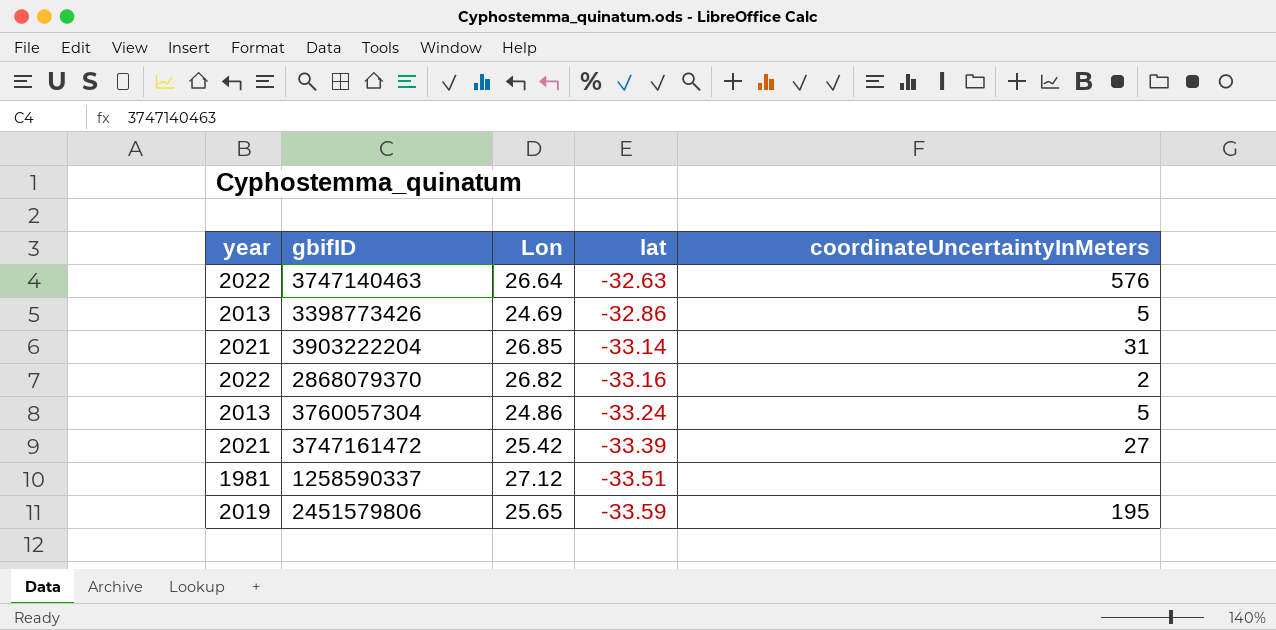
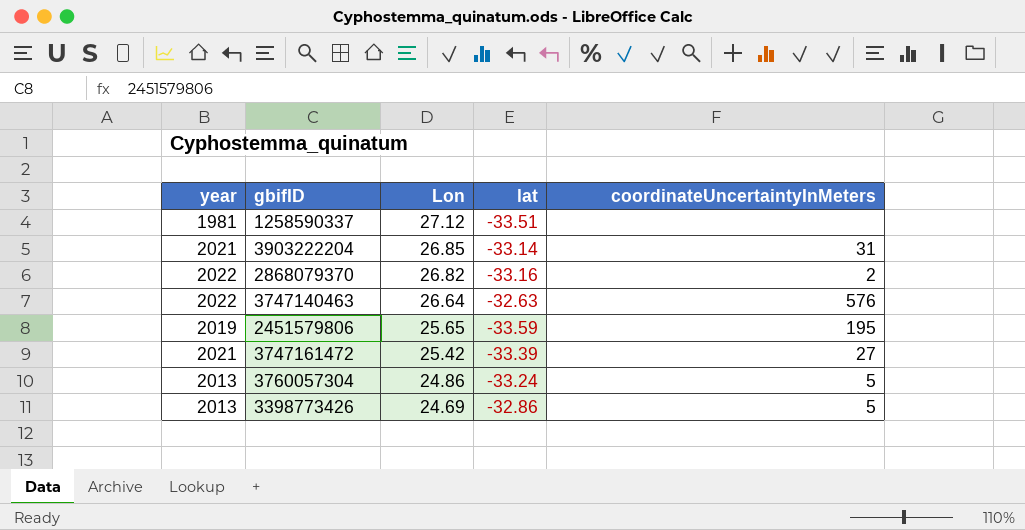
row order: lat descending -> Lon descending

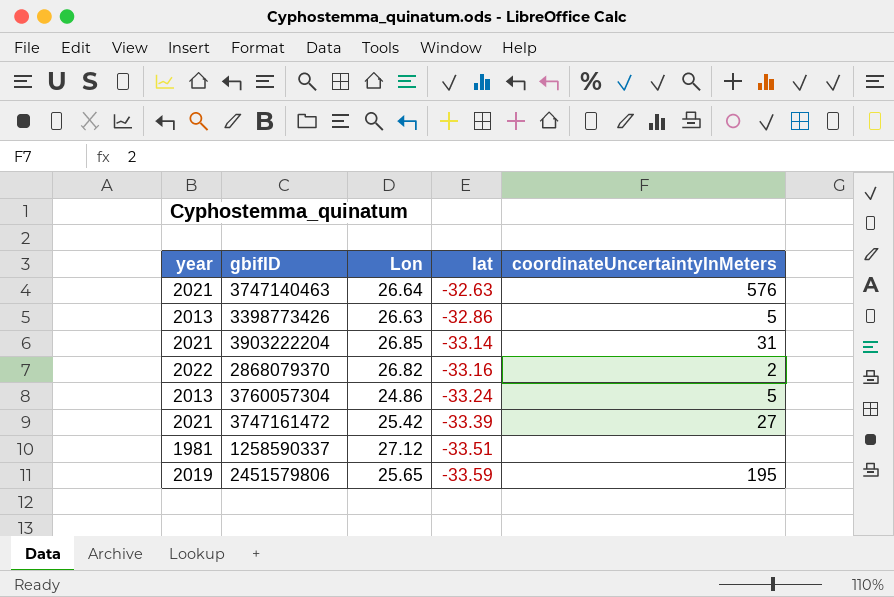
row order: Lon descending -> lat descending
3747140463 | year: 2022 -> 2021
3398773426 | Lon: 24.69 -> 26.63

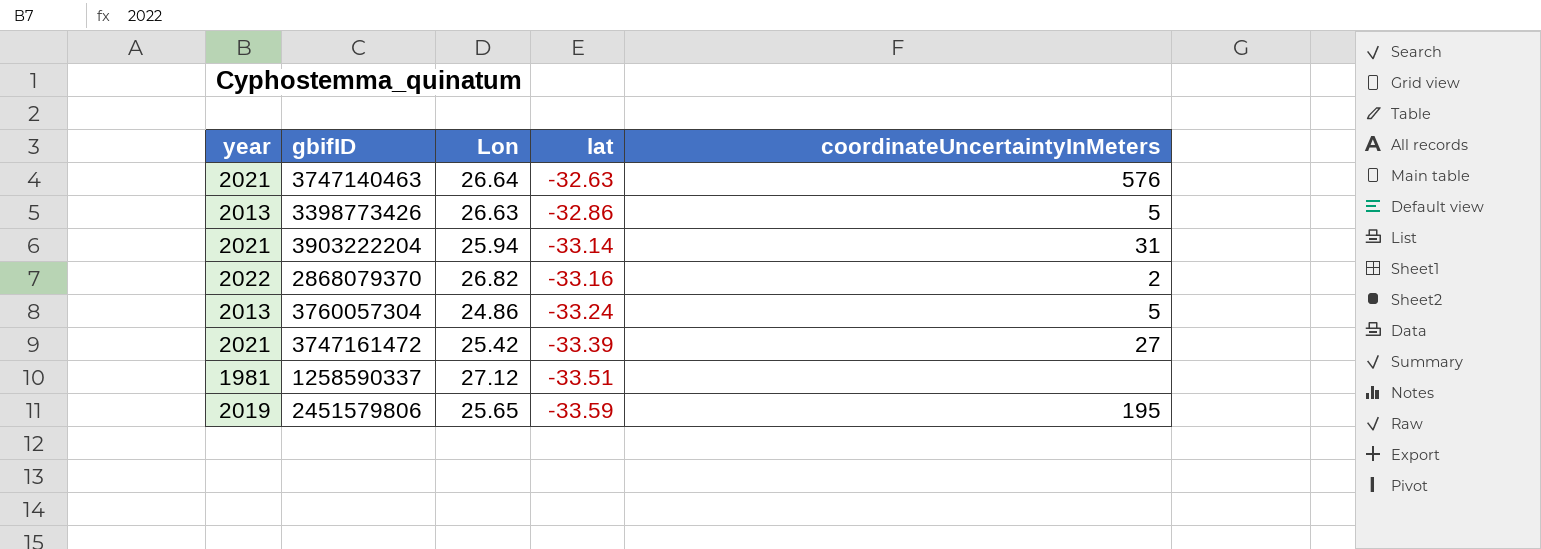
3903222204 | Lon: 26.85 -> 25.94

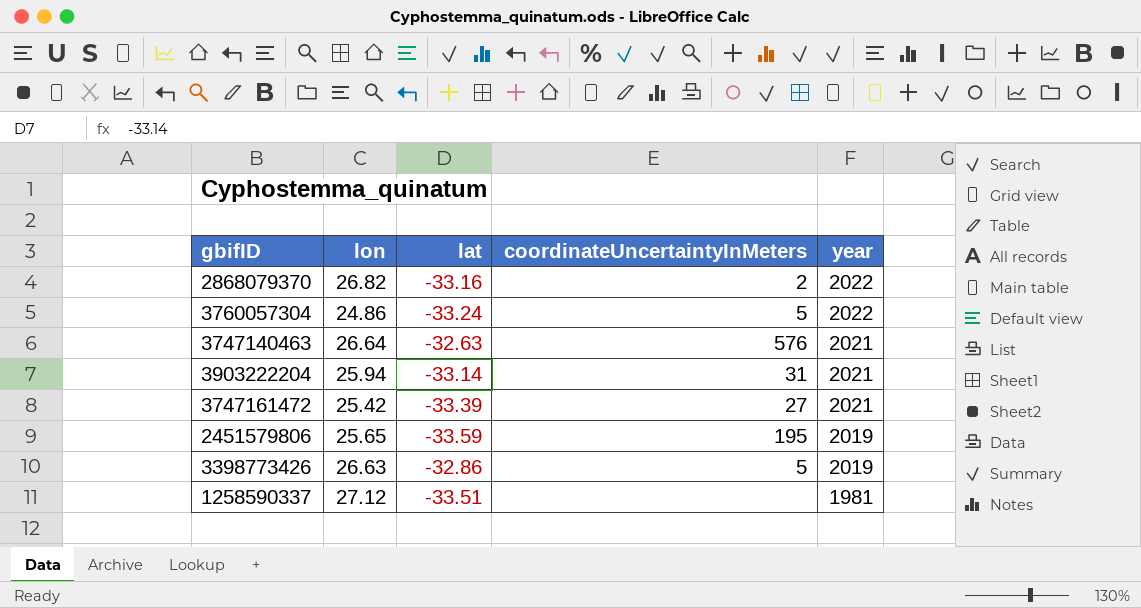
row order: lat descending -> year descending
column name: Lon -> lon
column year | position: 1 -> 5
3760057304 | year: 2013 -> 2022
3398773426 | year: 2013 -> 2019

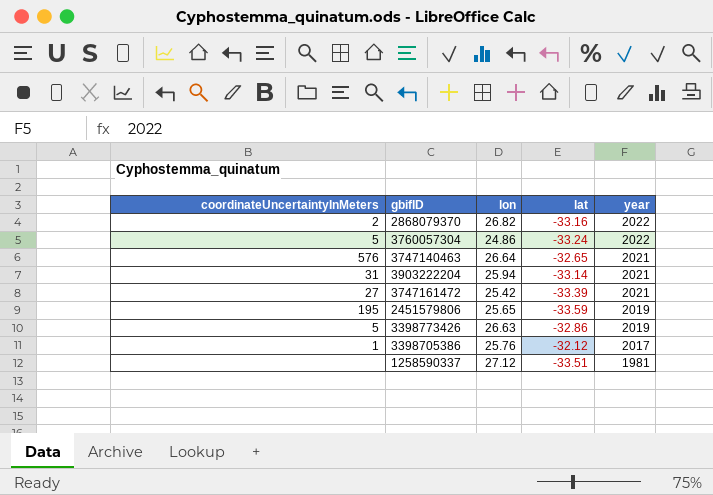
column coordinateUncertaintyInMeters | position: 4 -> 1
3747140463 | lat: -32.63 -> -32.65
row 3398705386: none -> 1 | 25.76 | -32.12 | 2017

